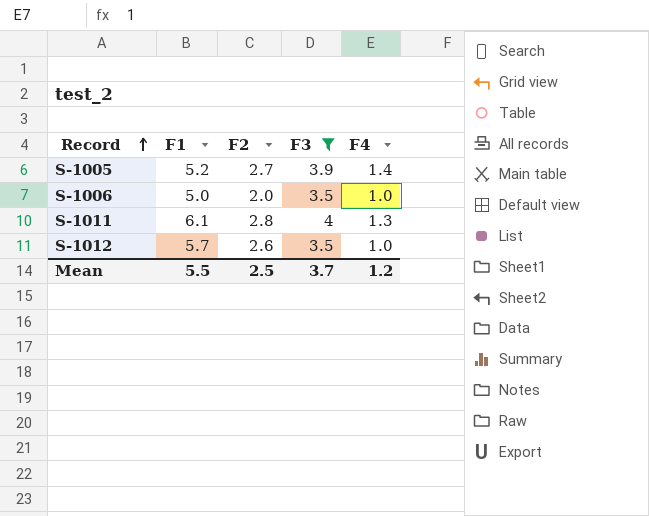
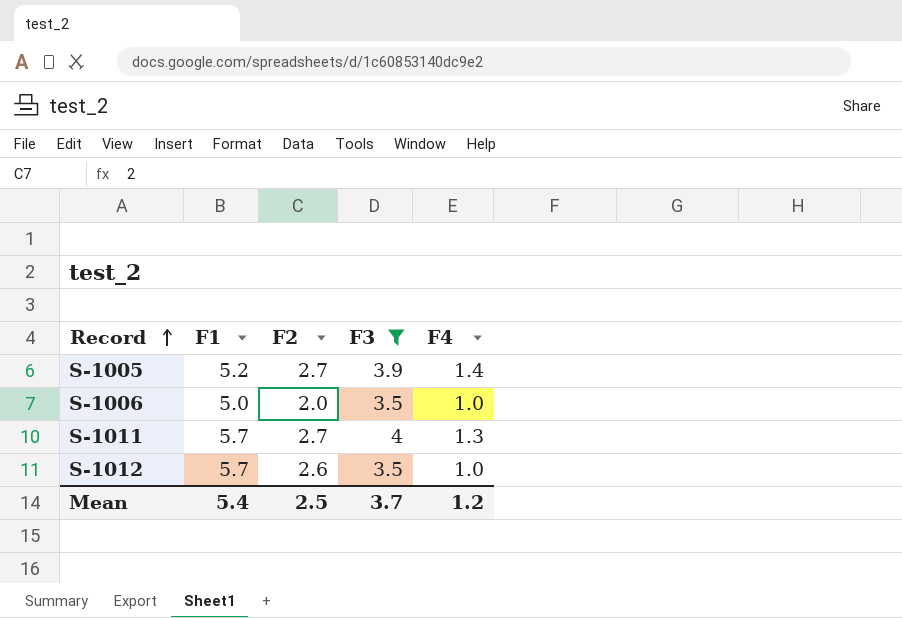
S-1011 | F1: 6.1 -> 5.7
S-1011 | F2: 2.8 -> 2.7
Mean | F1: 5.5 -> 5.4

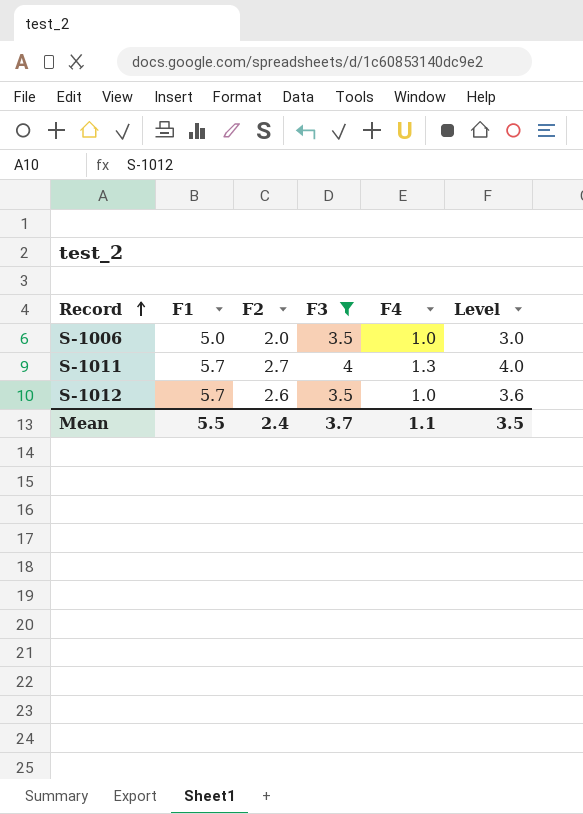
column Level | formula: none -> [F2] + [F4]
row S-1005: 5.2 | 2.7 | 3.9 | 1.4 -> none
Mean | F1: 5.4 -> 5.5
Mean | F2: 2.5 -> 2.4
Mean | F4: 1.2 -> 1.1

